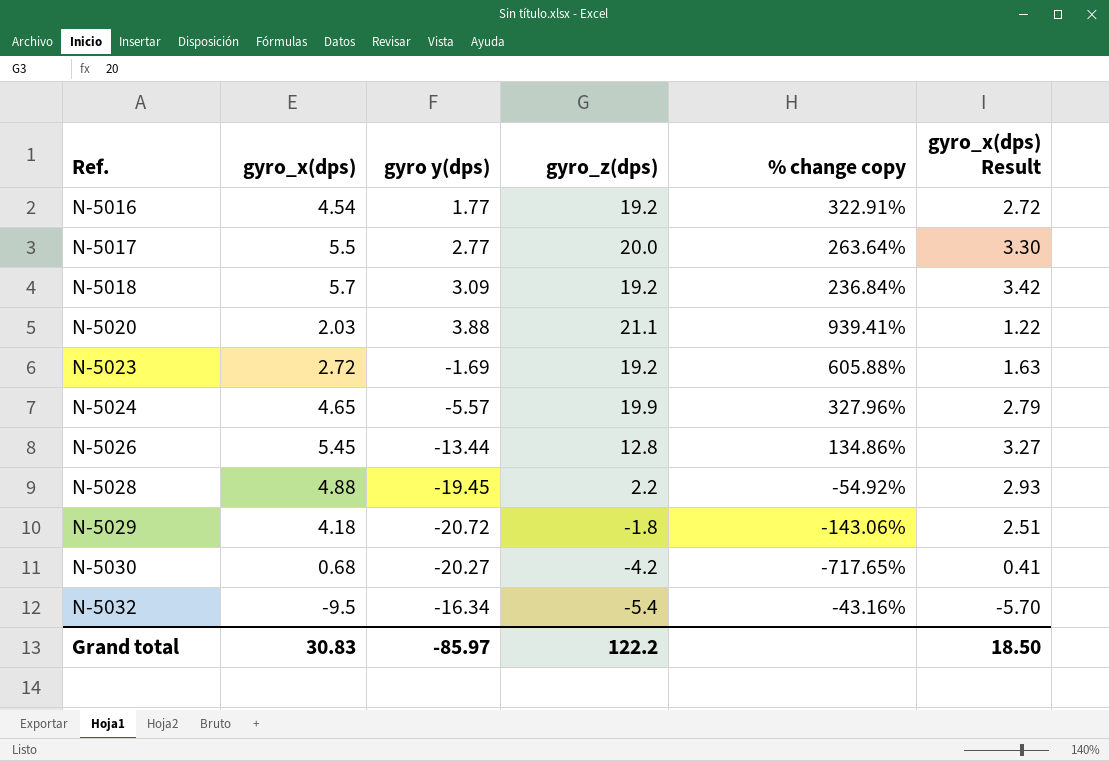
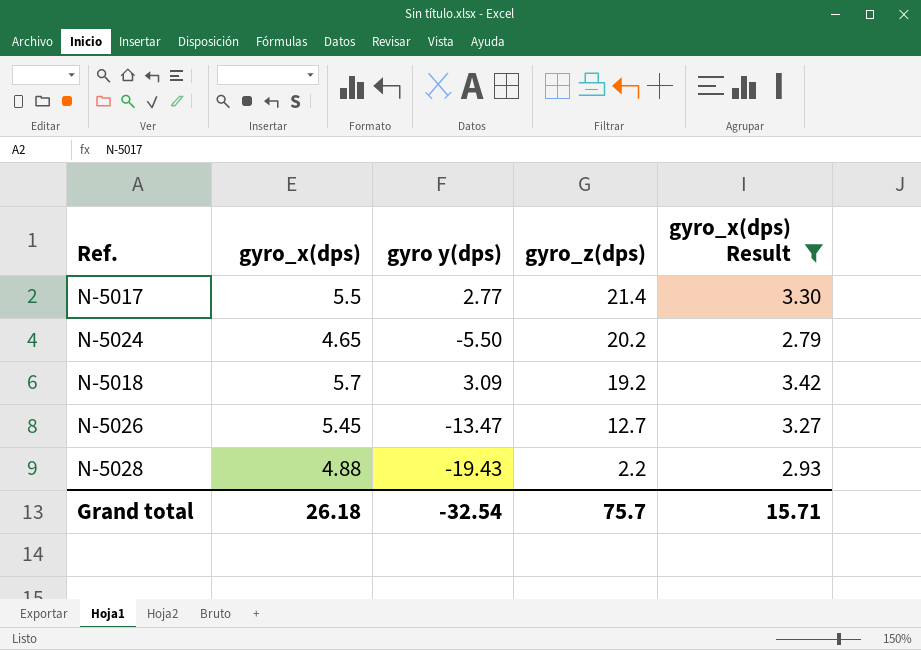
filter: none -> gyro_x(dps) Result >= 2.79
row order: Ref. ascending -> gyro_z(dps) descending
column % change copy | formula: ([gyro_z(dps)] - [gyro_x(dps)]) / [gyro_x(dps)] -> none
N-5017 | gyro_z(dps): 20.0 -> 21.4
N-5024 | gyro y(dps): -5.57 -> -5.50
N-5024 | gyro_z(dps): 19.9 -> 20.2
N-5026 | gyro y(dps): -13.44 -> -13.47
N-5026 | gyro_z(dps): 12.8 -> 12.7
N-5028 | gyro y(dps): -19.45 -> -19.43
Grand total | gyro_x(dps): 30.83 -> 26.18
Grand total | gyro y(dps): -85.97 -> -32.54
Grand total | gyro_z(dps): 122.2 -> 75.7
Grand total | gyro_x(dps) Result: 18.50 -> 15.71

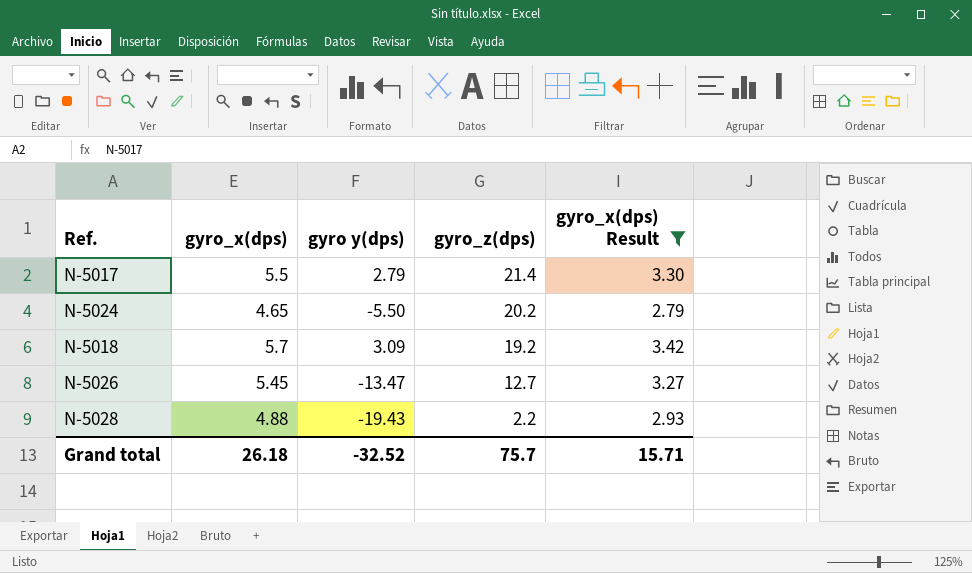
N-5017 | gyro y(dps): 2.77 -> 2.79
Grand total | gyro y(dps): -32.54 -> -32.52

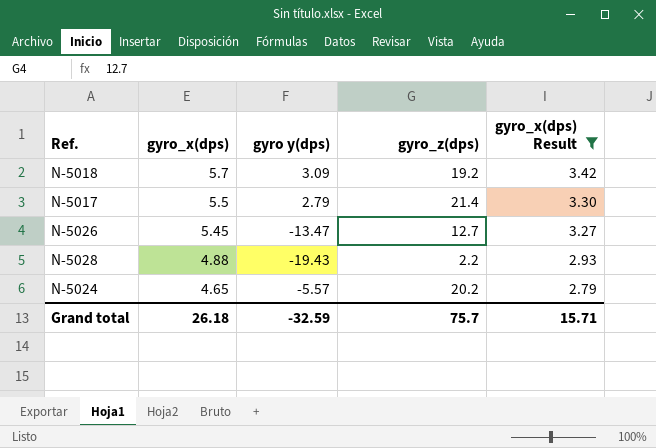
row order: gyro_z(dps) descending -> gyro_x(dps) descending
N-5024 | gyro y(dps): -5.50 -> -5.57
Grand total | gyro y(dps): -32.52 -> -32.59

